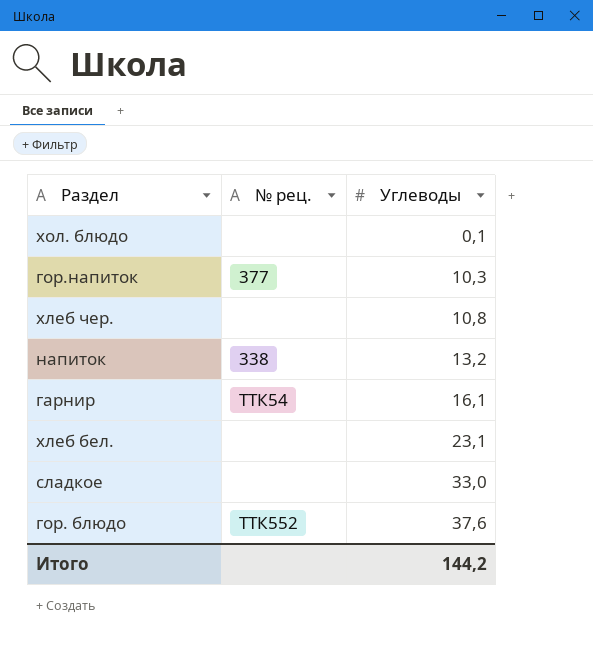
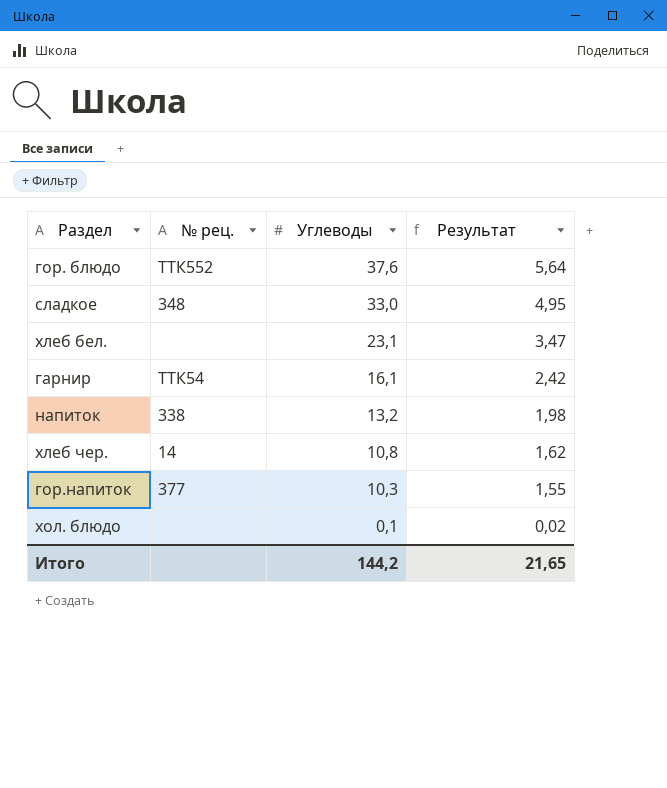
row order: Углеводы ascending -> Углеводы descending
column Результат | formula: none -> [Углеводы] * 0,15
сладкое | № рец.: none -> 348
хлеб чер. | № рец.: none -> 14

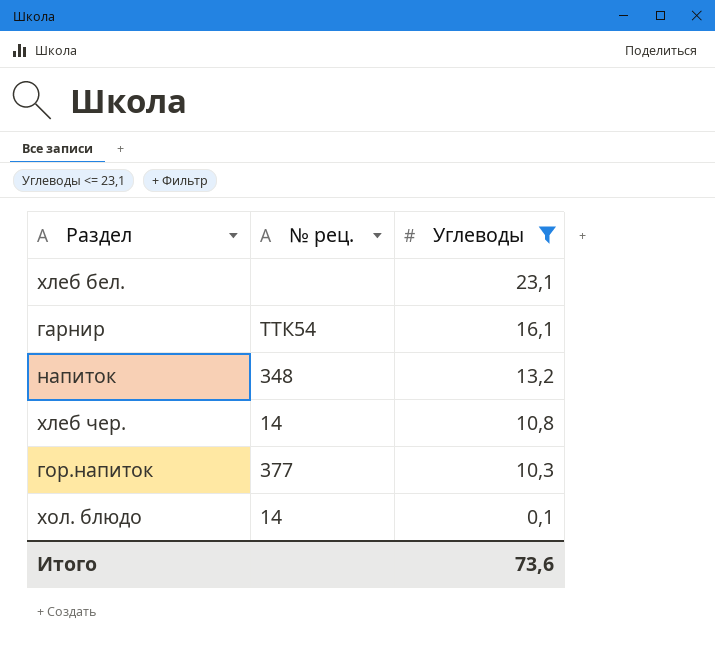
filter: none -> Углеводы <= 23,1
column Результат | formula: [Углеводы] * 0,15 -> none
напиток | № рец.: 338 -> 348
хол. блюдо | № рец.: none -> 14
Итого | Углеводы: 144,2 -> 73,6

